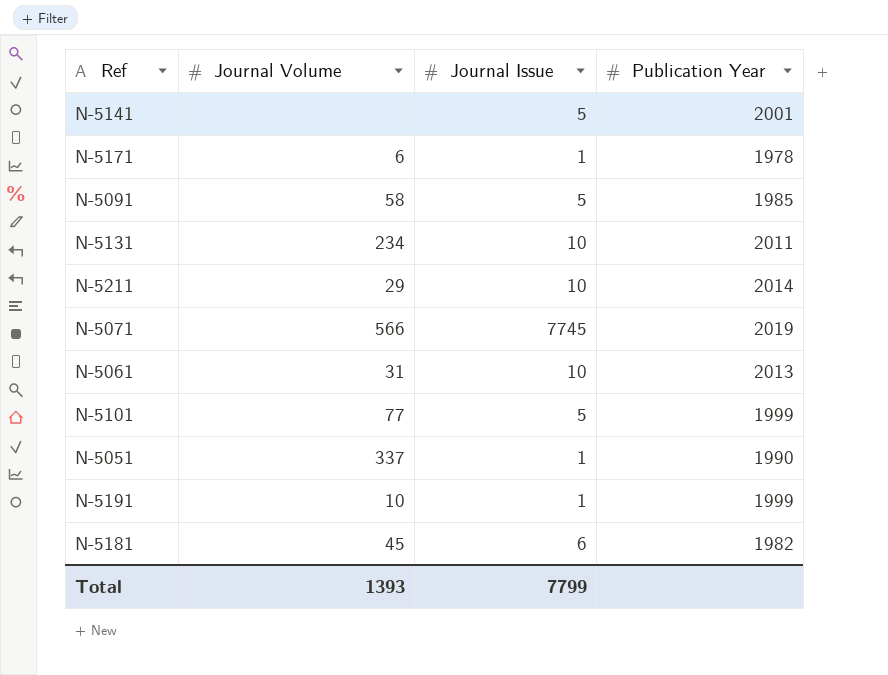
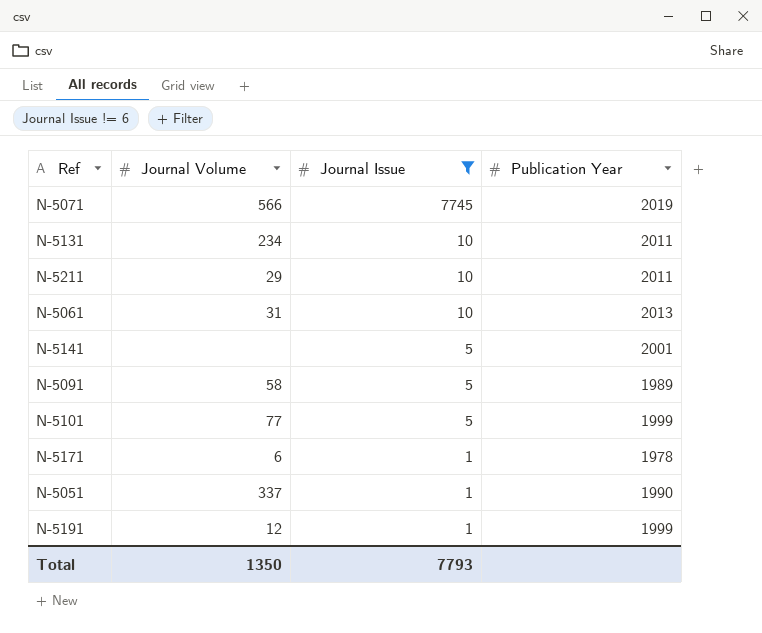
filter: none -> Journal Issue != 6
row order: none -> Journal Issue descending
N-5211 | Publication Year: 2014 -> 2011
N-5091 | Publication Year: 1985 -> 1989
N-5191 | Journal Volume: 10 -> 12
Total | Journal Volume: 1393 -> 1350
Total | Journal Issue: 7799 -> 7793

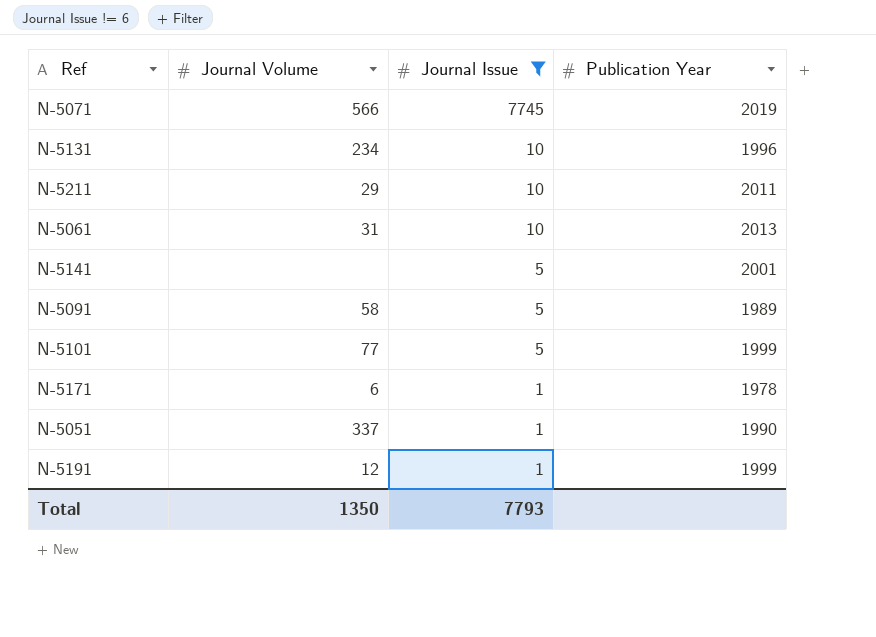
N-5131 | Publication Year: 2011 -> 1996

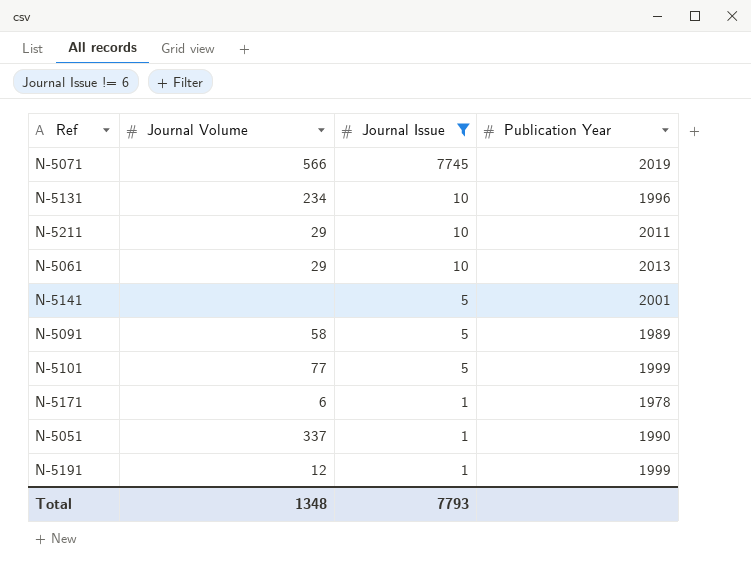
N-5061 | Journal Volume: 31 -> 29
Total | Journal Volume: 1350 -> 1348

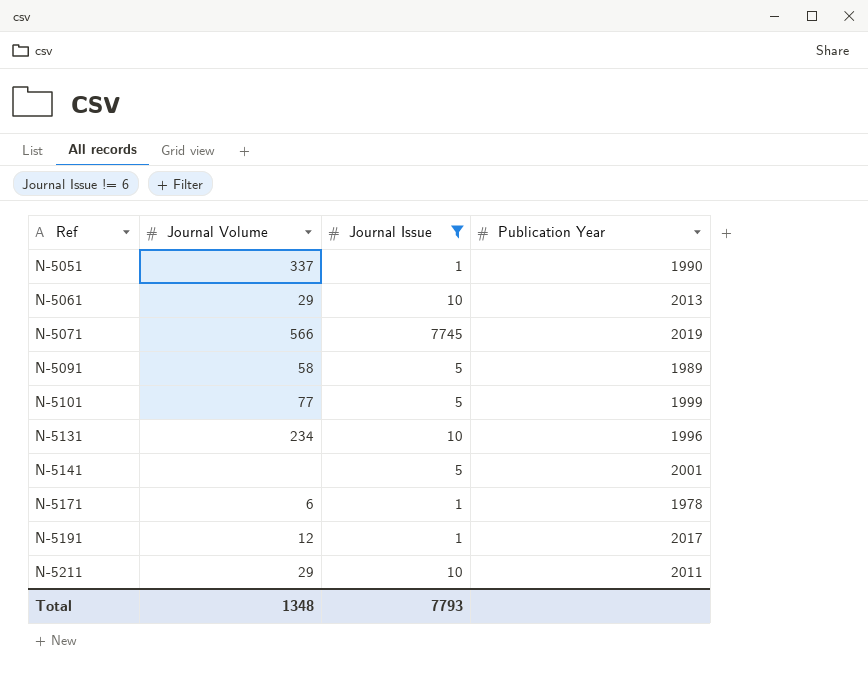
row order: Journal Issue descending -> Ref ascending
N-5191 | Publication Year: 1999 -> 2017

